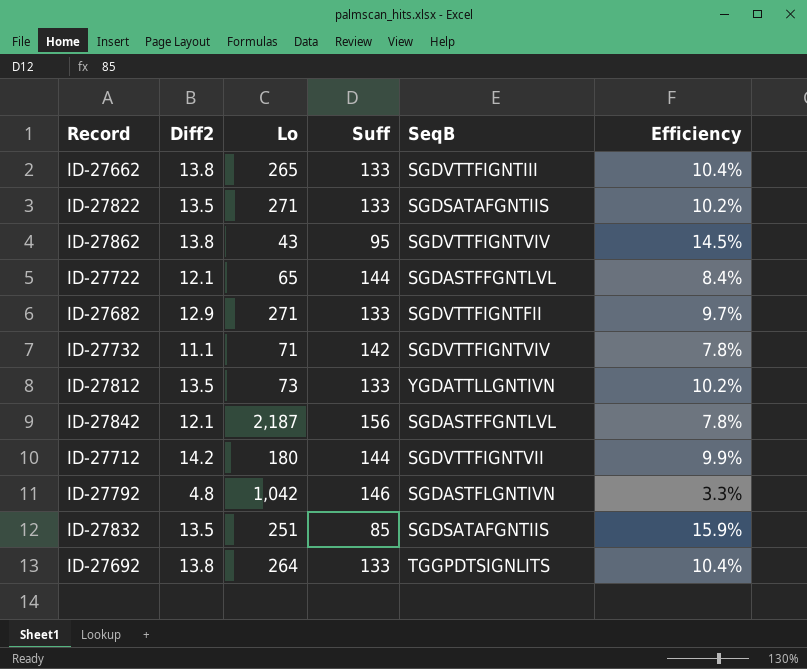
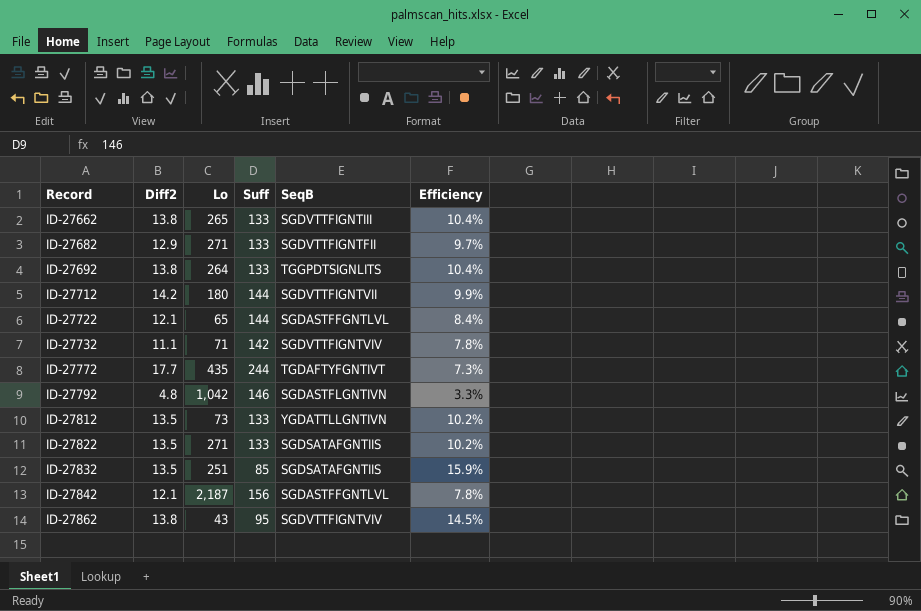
row order: none -> Record ascending
row ID-27772: none -> 17.7 | 435 | 244 | TGDAFTYFGNTIVT | 7.3%

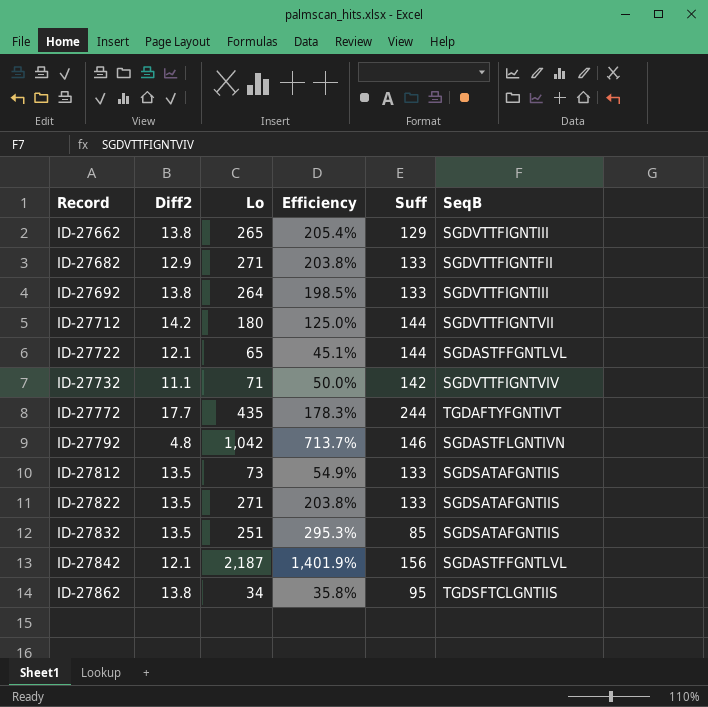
column Efficiency | formula: [Diff2] / [Suff] -> [Lo] / [Suff]
column Efficiency | position: 6 -> 4
ID-27662 | Suff: 133 -> 129
ID-27692 | SeqB: TGGPDTSIGNLITS -> SGDVTTFIGNTIII
ID-27812 | SeqB: YGDATTLLGNTIVN -> SGDSATAFGNTIIS
ID-27862 | Lo: 43 -> 34
ID-27862 | SeqB: SGDVTTFIGNTVIV -> TGDSFTCLGNTIIS

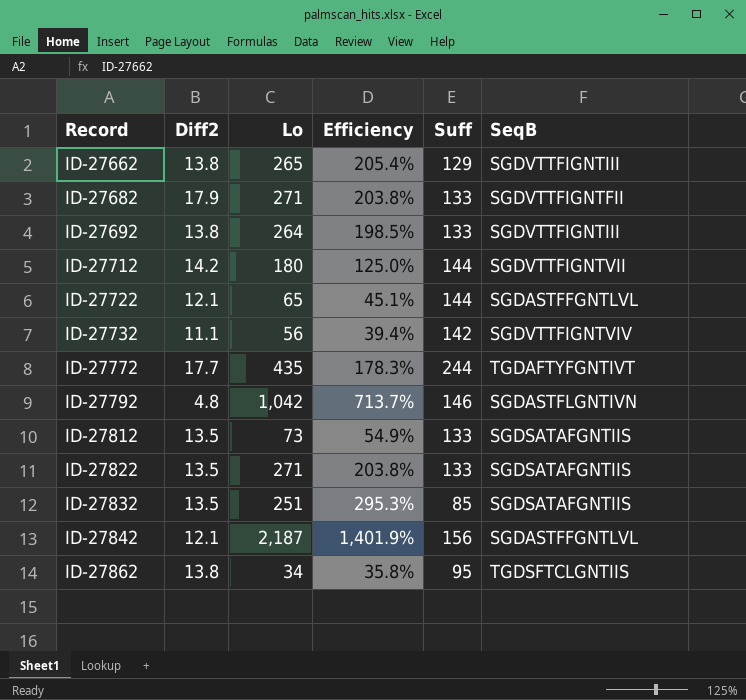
ID-27682 | Diff2: 12.9 -> 17.9
ID-27732 | Lo: 71 -> 56
ID-27732 | Efficiency: 50.0% -> 39.4%

